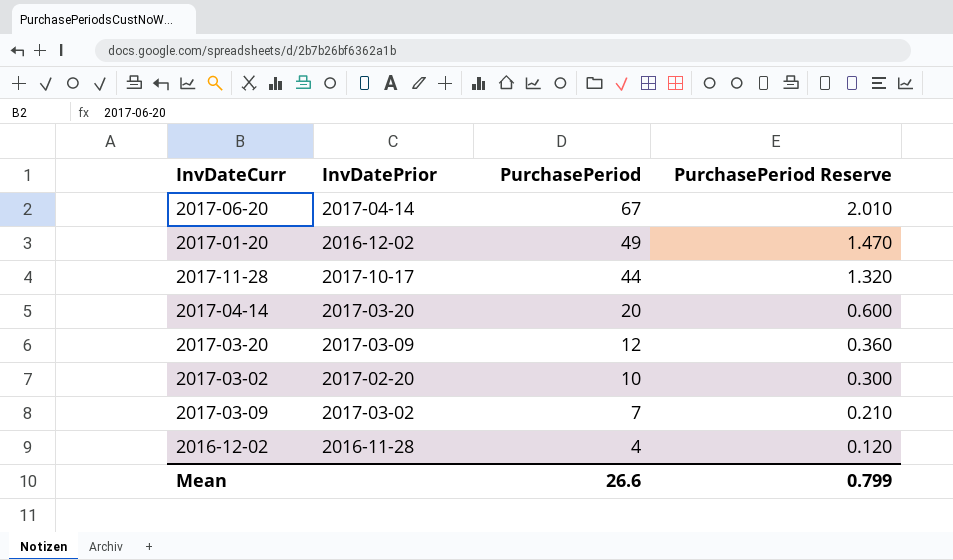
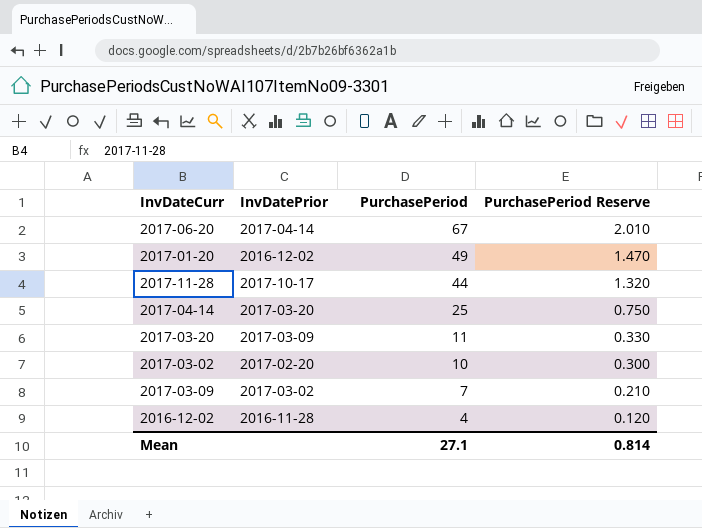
2017-04-14 | PurchasePeriod: 20 -> 25
2017-04-14 | PurchasePeriod Reserve: 0.600 -> 0.750
2017-03-20 | PurchasePeriod: 12 -> 11
2017-03-20 | PurchasePeriod Reserve: 0.360 -> 0.330
Mean | PurchasePeriod: 26.6 -> 27.1
Mean | PurchasePeriod Reserve: 0.799 -> 0.814

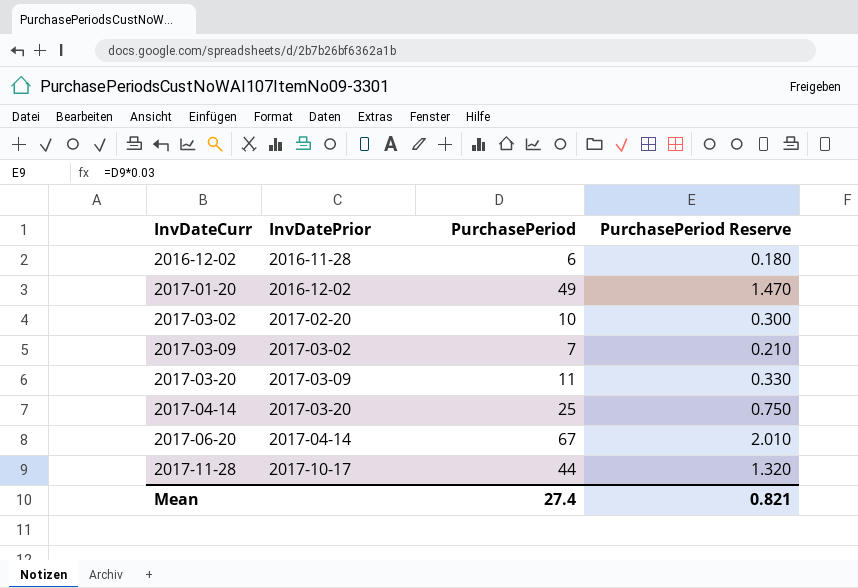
row order: PurchasePeriod descending -> InvDateCurr ascending
2016-12-02 | PurchasePeriod: 4 -> 6
2016-12-02 | PurchasePeriod Reserve: 0.120 -> 0.180
Mean | PurchasePeriod: 27.1 -> 27.4
Mean | PurchasePeriod Reserve: 0.814 -> 0.821

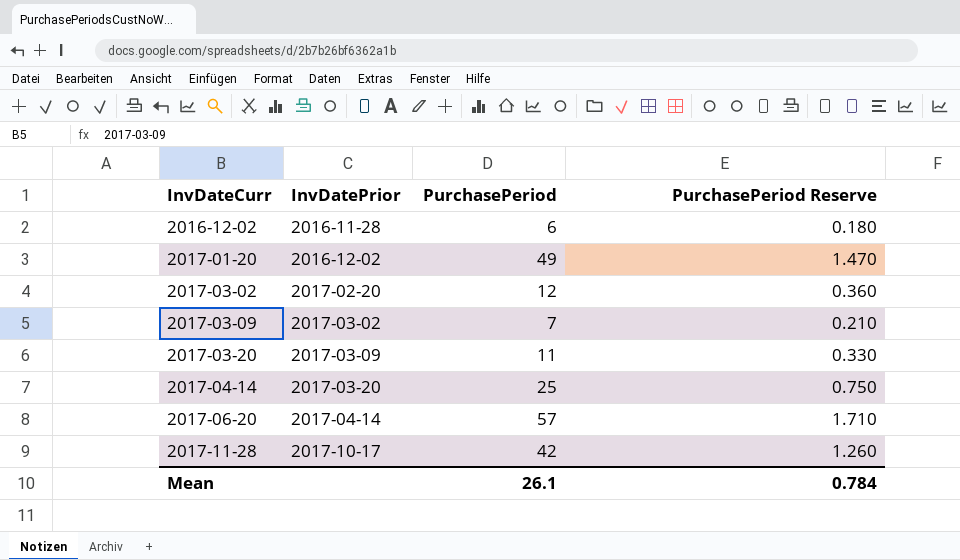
2017-03-02 | PurchasePeriod: 10 -> 12
2017-03-02 | PurchasePeriod Reserve: 0.300 -> 0.360
2017-06-20 | PurchasePeriod: 67 -> 57
2017-06-20 | PurchasePeriod Reserve: 2.010 -> 1.710
2017-11-28 | PurchasePeriod: 44 -> 42
2017-11-28 | PurchasePeriod Reserve: 1.320 -> 1.260
Mean | PurchasePeriod: 27.4 -> 26.1
Mean | PurchasePeriod Reserve: 0.821 -> 0.784

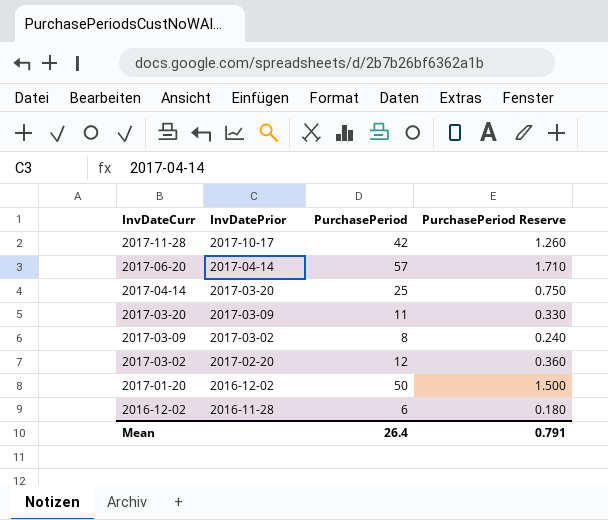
row order: InvDateCurr ascending -> InvDateCurr descending
2017-03-09 | PurchasePeriod: 7 -> 8
2017-03-09 | PurchasePeriod Reserve: 0.210 -> 0.240
2017-01-20 | PurchasePeriod: 49 -> 50
2017-01-20 | PurchasePeriod Reserve: 1.470 -> 1.500
Mean | PurchasePeriod: 26.1 -> 26.4
Mean | PurchasePeriod Reserve: 0.784 -> 0.791

